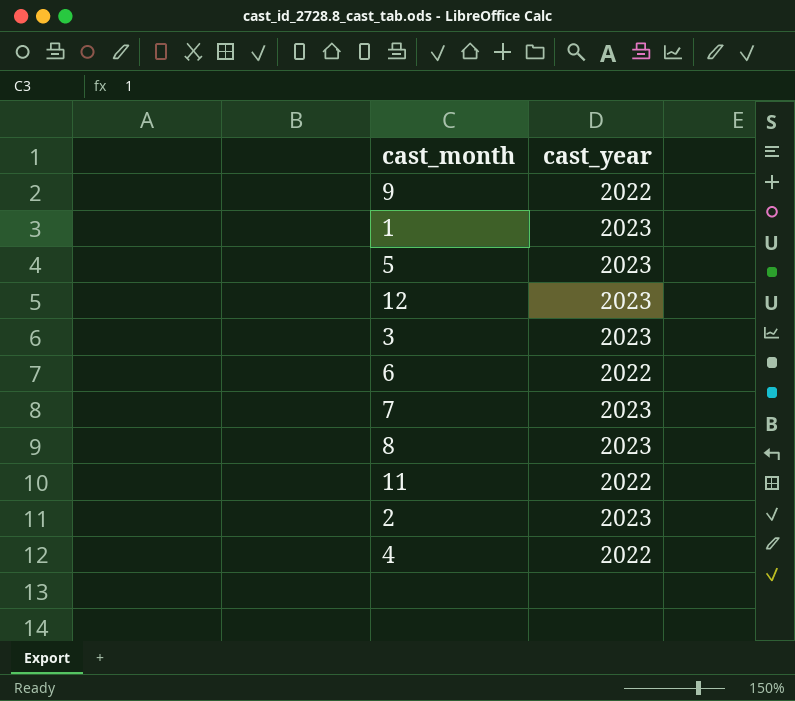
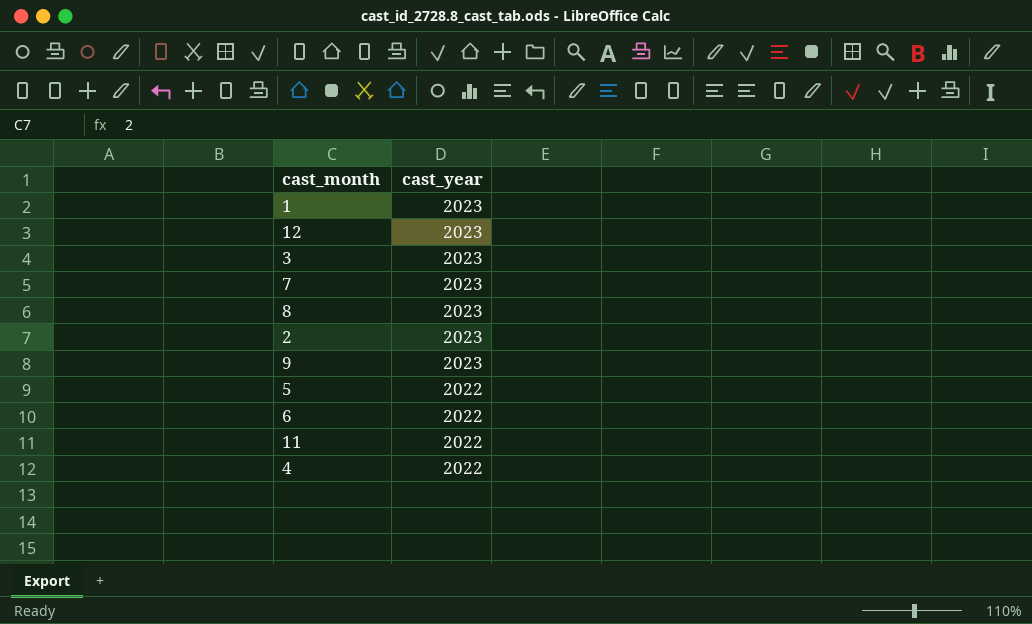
row order: none -> cast_year descending
9 | cast_year: 2022 -> 2023
5 | cast_year: 2023 -> 2022

